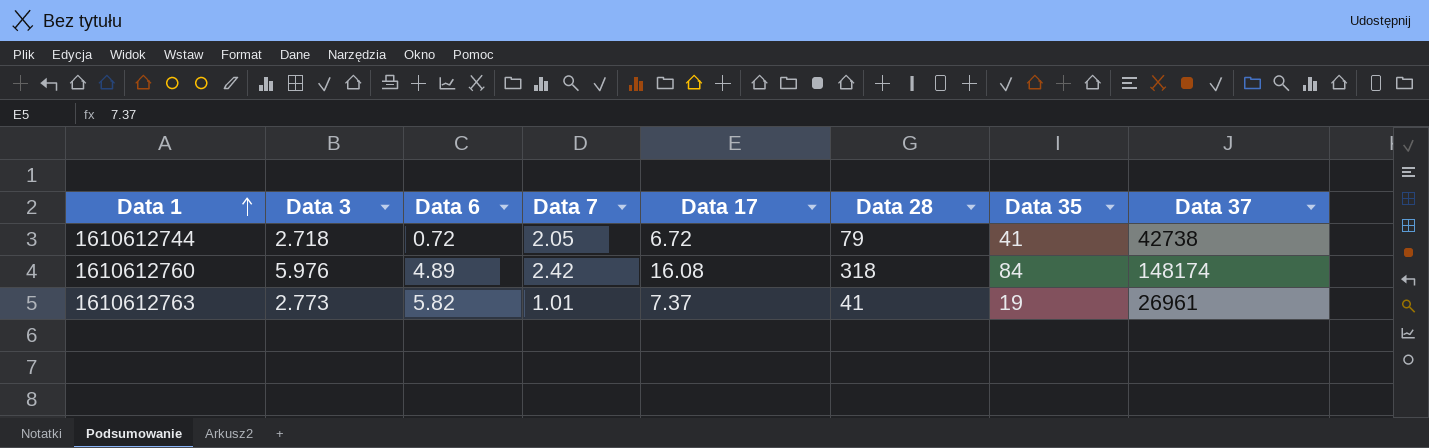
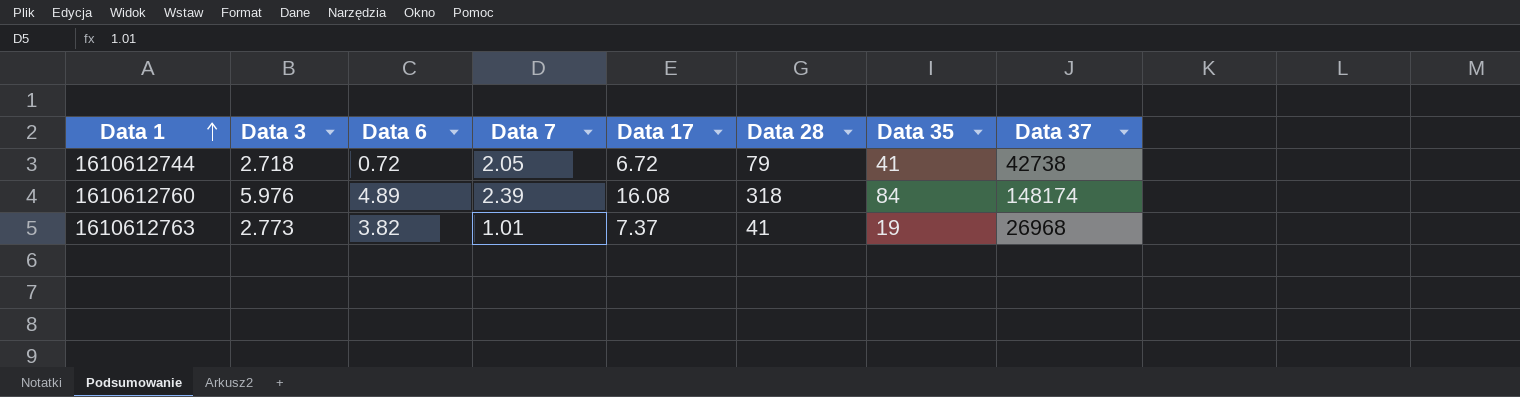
1610612760 | Data 7: 2.42 -> 2.39
1610612763 | Data 6: 5.82 -> 3.82
1610612763 | Data 37: 26961 -> 26968

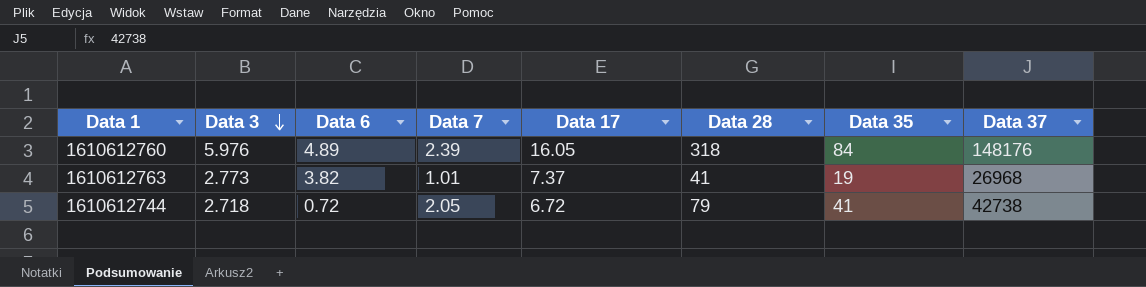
row order: Data 1 ascending -> Data 3 descending
1610612760 | Data 17: 16.08 -> 16.05
1610612760 | Data 37: 148174 -> 148176

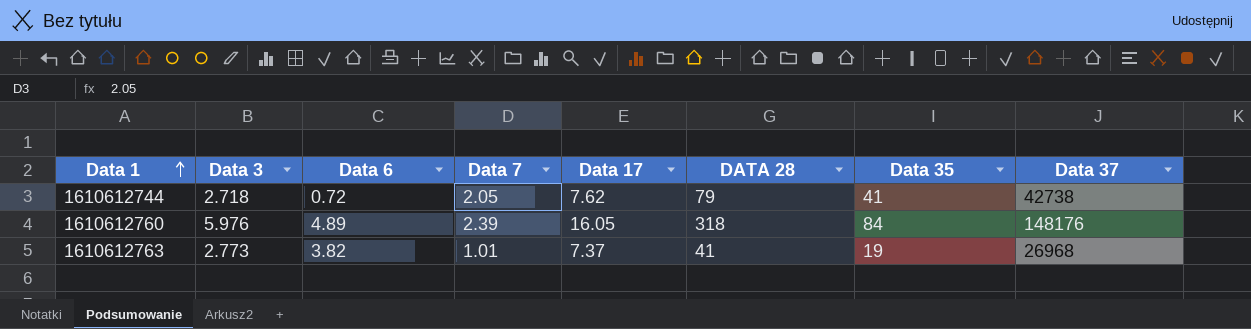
row order: Data 3 descending -> Data 1 ascending
column name: Data 28 -> DATA 28
1610612744 | Data 17: 6.72 -> 7.62

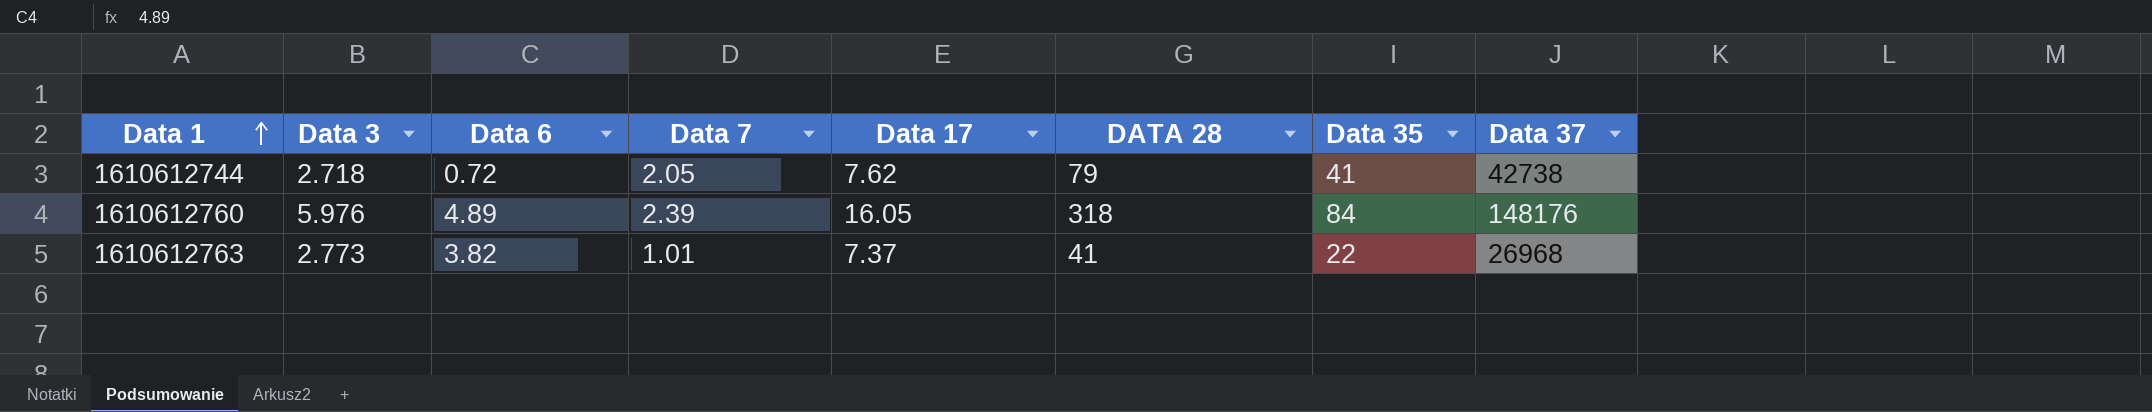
1610612763 | Data 35: 19 -> 22

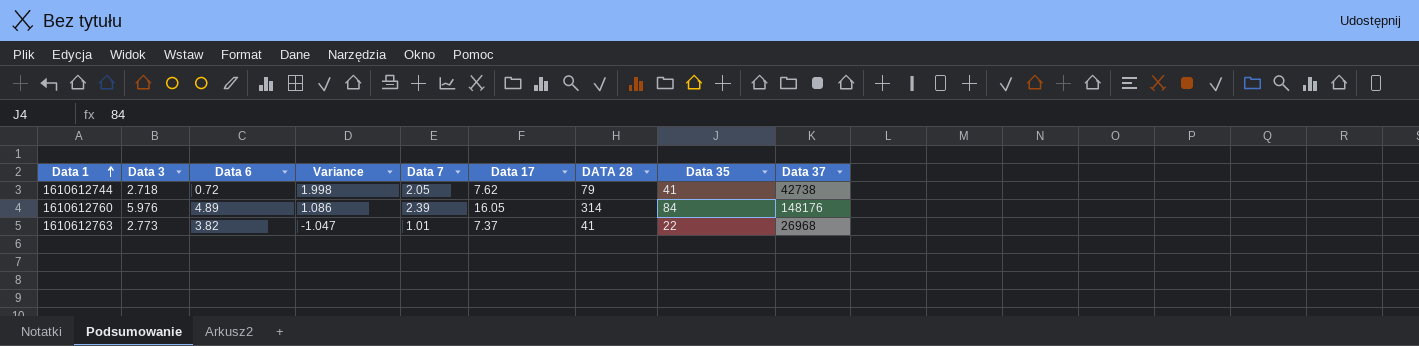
column Variance | formula: none -> [Data 3] - [Data 6]
1610612760 | DATA 28: 318 -> 314

